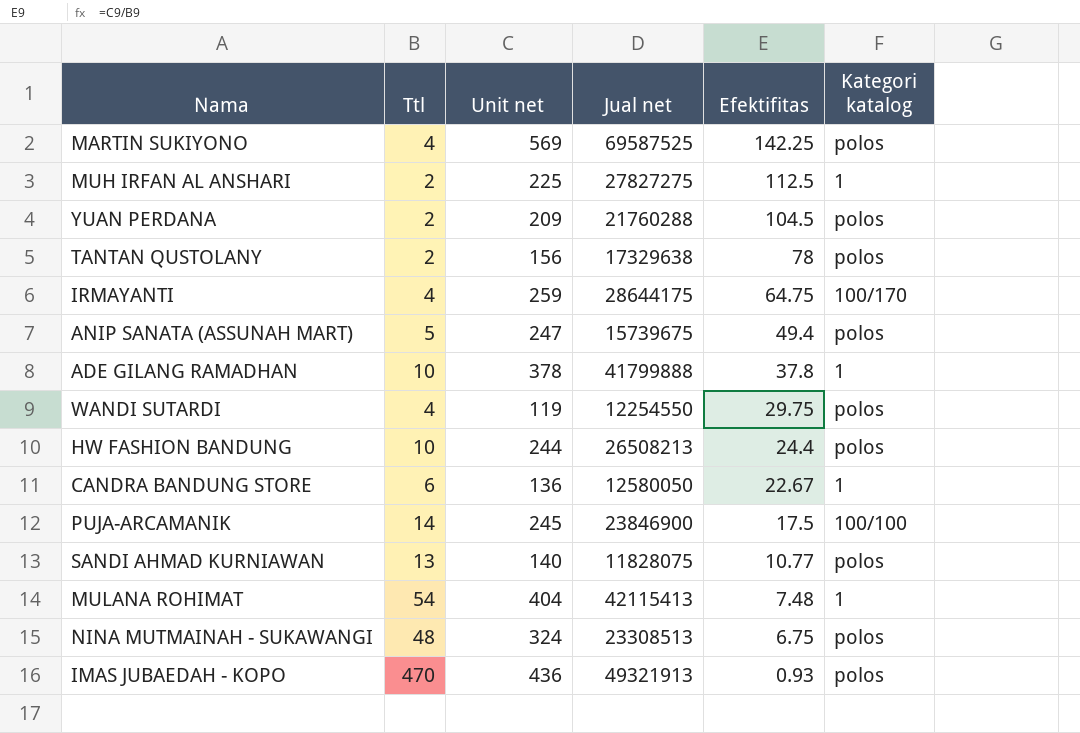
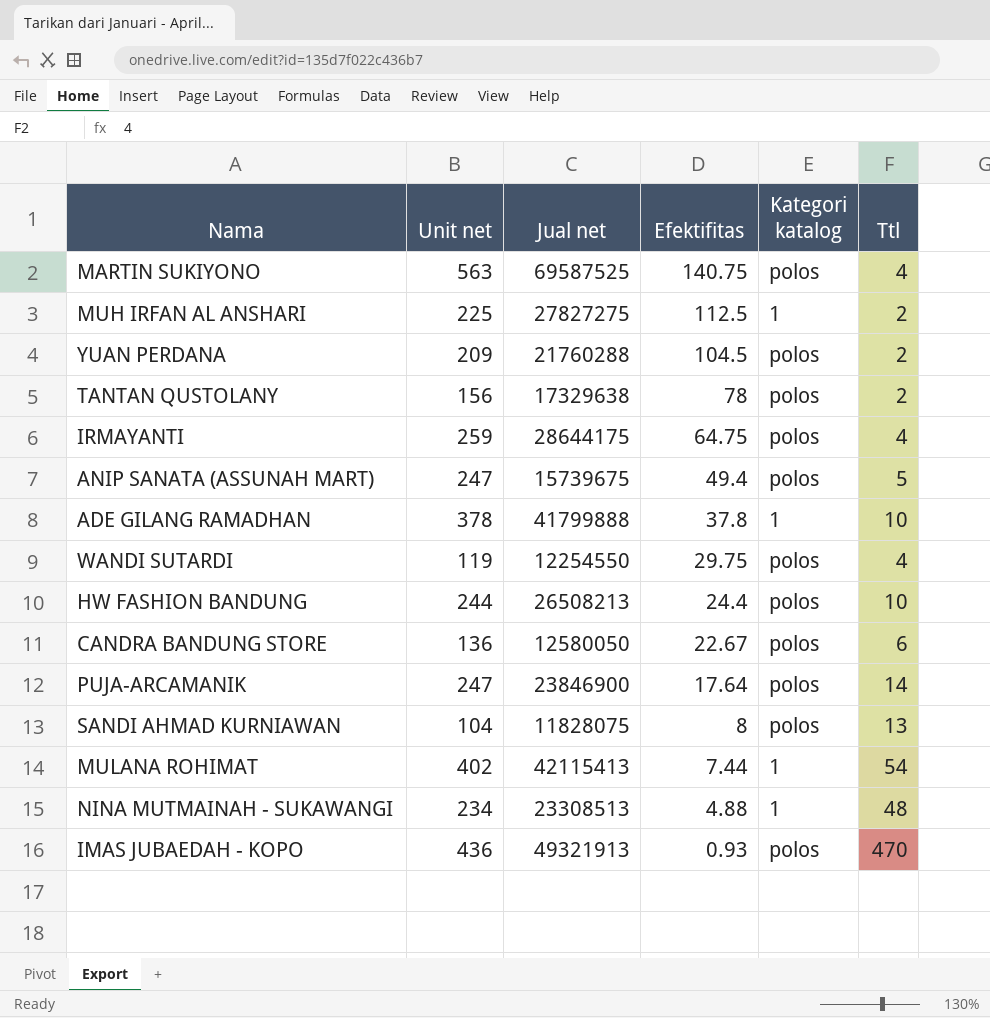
column Ttl | position: 2 -> 6
MARTIN SUKIYONO | Unit net: 569 -> 563
MARTIN SUKIYONO | Efektifitas: 142.25 -> 140.75
IRMAYANTI | Kategori katalog: 100/170 -> polos
CANDRA BANDUNG STORE | Kategori katalog: 1 -> polos
PUJA-ARCAMANIK | Unit net: 245 -> 247
PUJA-ARCAMANIK | Efektifitas: 17.5 -> 17.64
PUJA-ARCAMANIK | Kategori katalog: 100/100 -> polos
SANDI AHMAD KURNIAWAN | Unit net: 140 -> 104
SANDI AHMAD KURNIAWAN | Efektifitas: 10.77 -> 8
MULANA ROHIMAT | Unit net: 404 -> 402
MULANA ROHIMAT | Efektifitas: 7.48 -> 7.44
NINA MUTMAINAH - SUKAWANGI | Unit net: 324 -> 234
NINA MUTMAINAH - SUKAWANGI | Efektifitas: 6.75 -> 4.88
NINA MUTMAINAH - SUKAWANGI | Kategori katalog: polos -> 1

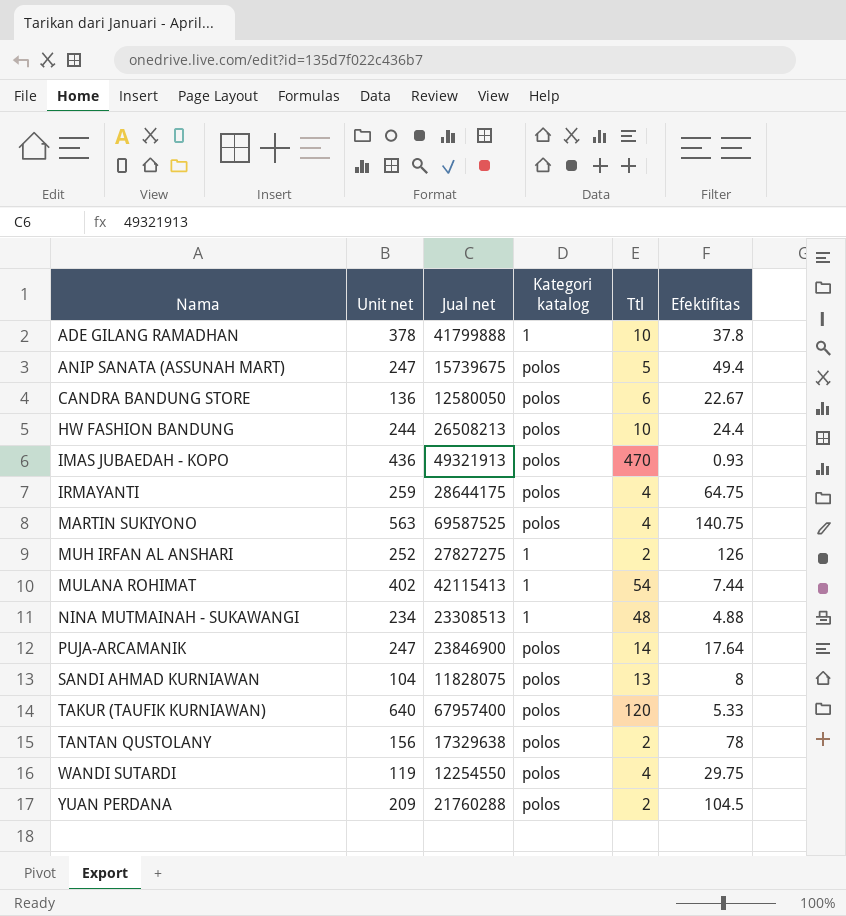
row order: Efektifitas descending -> Nama ascending
column Efektifitas | position: 4 -> 6
MUH IRFAN AL ANSHARI | Unit net: 225 -> 252
MUH IRFAN AL ANSHARI | Efektifitas: 112.5 -> 126
row TAKUR (TAUFIK KURNIAWAN): none -> 640 | 67957400 | polos | 120 | 5.33

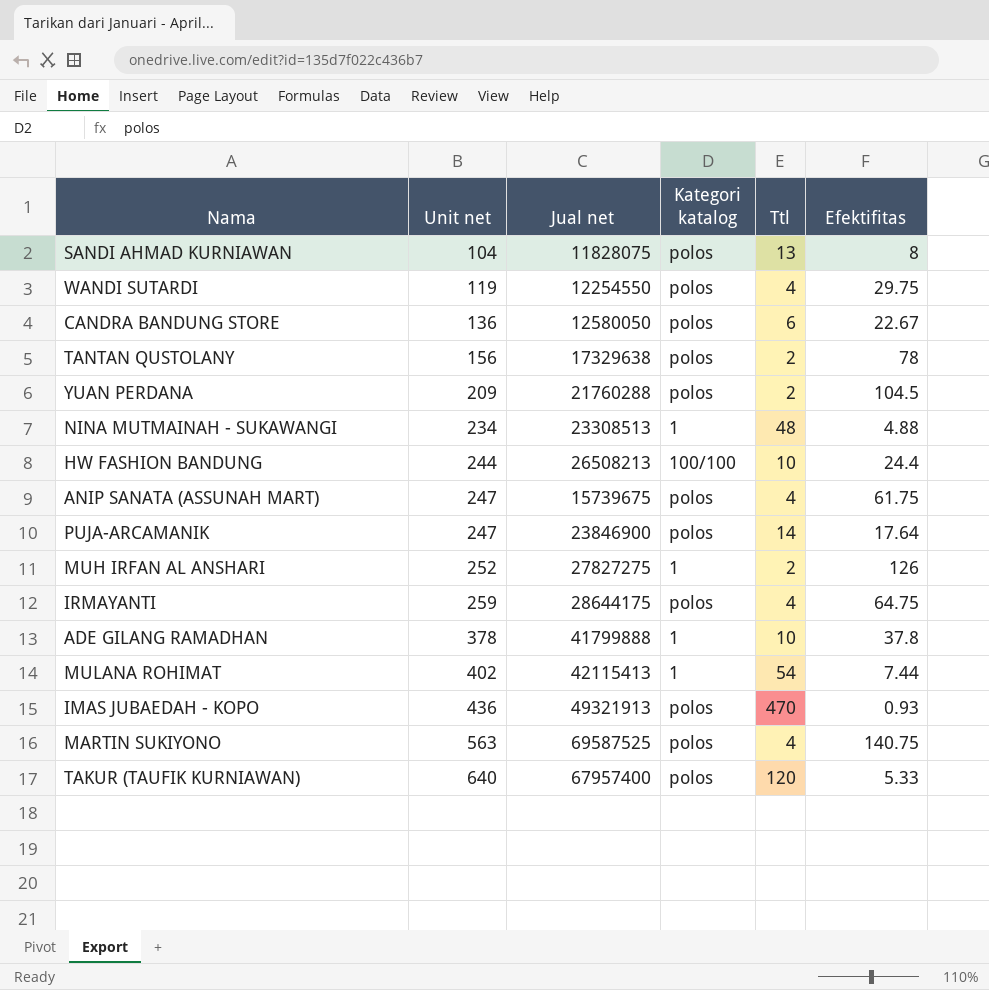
row order: Nama ascending -> Unit net ascending
HW FASHION BANDUNG | Kategori katalog: polos -> 100/100
ANIP SANATA (ASSUNAH MART) | Ttl: 5 -> 4
ANIP SANATA (ASSUNAH MART) | Efektifitas: 49.4 -> 61.75

